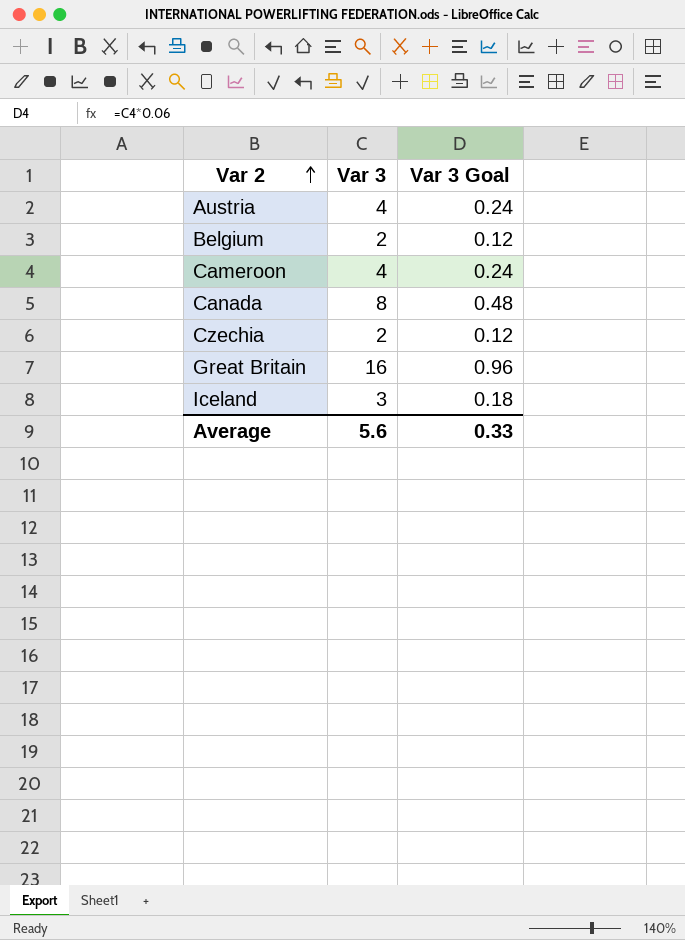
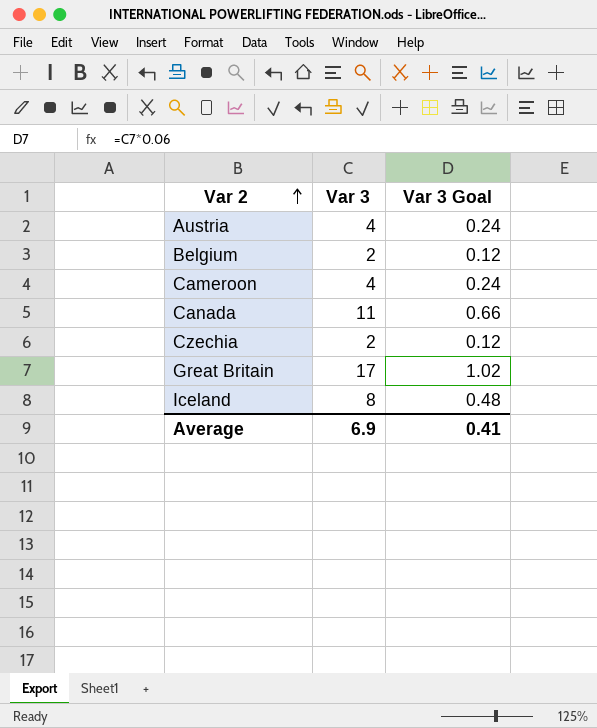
Canada | Var 3: 8 -> 11
Canada | Var 3 Goal: 0.48 -> 0.66
Great Britain | Var 3: 16 -> 17
Great Britain | Var 3 Goal: 0.96 -> 1.02
Iceland | Var 3: 3 -> 8
Iceland | Var 3 Goal: 0.18 -> 0.48
Average | Var 3: 5.6 -> 6.9
Average | Var 3 Goal: 0.33 -> 0.41

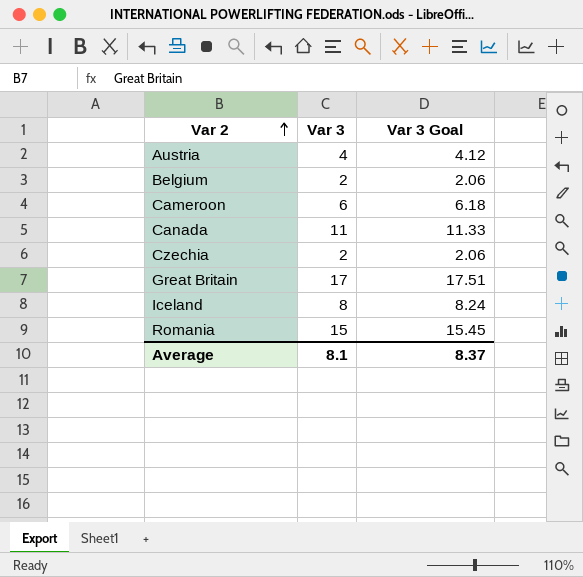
column Var 3 Goal | formula: [Var 3] * 0.06 -> [Var 3] * 1.03
Cameroon | Var 3: 4 -> 6
row Romania: none -> 15 | 15.45
Average | Var 3: 6.9 -> 8.1
Average | Var 3 Goal: 0.41 -> 8.37

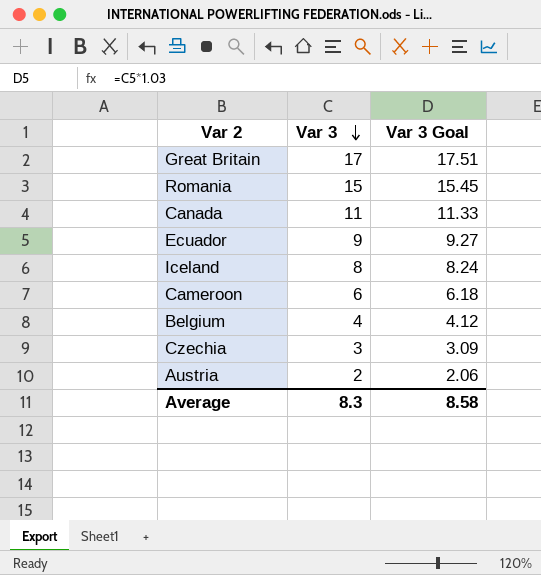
row order: Var 2 ascending -> Var 3 descending
row Ecuador: none -> 9 | 9.27
Belgium | Var 3: 2 -> 4
Belgium | Var 3 Goal: 2.06 -> 4.12
Czechia | Var 3: 2 -> 3
Czechia | Var 3 Goal: 2.06 -> 3.09
Austria | Var 3: 4 -> 2
Austria | Var 3 Goal: 4.12 -> 2.06
Average | Var 3: 8.1 -> 8.3
Average | Var 3 Goal: 8.37 -> 8.58

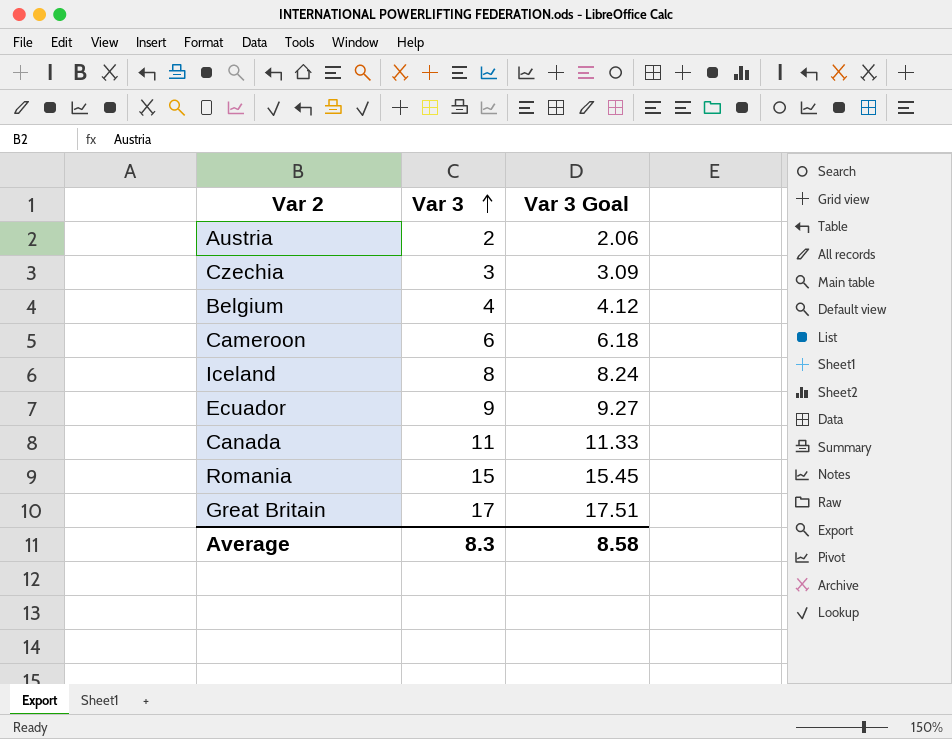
row order: Var 3 descending -> Var 3 ascending

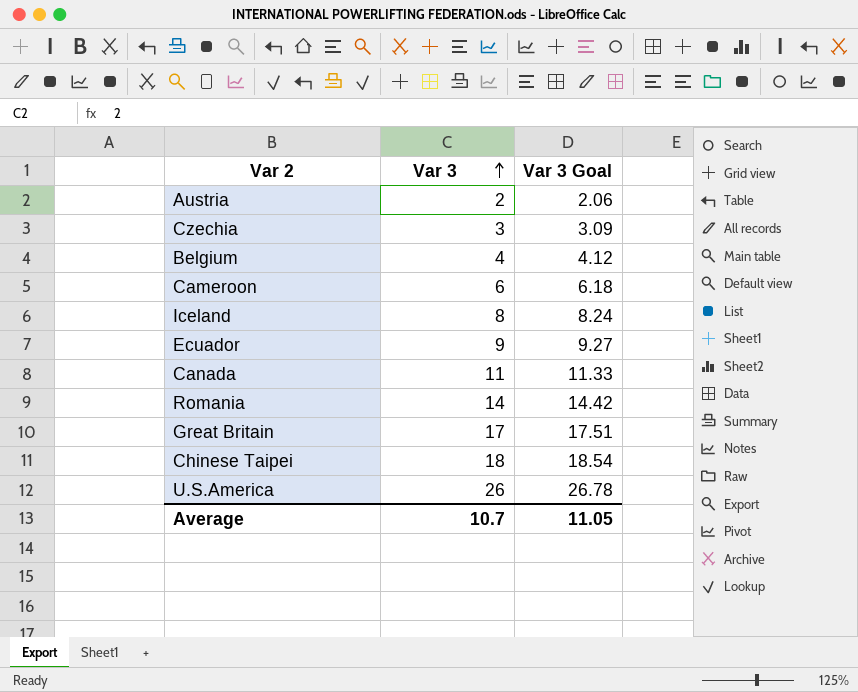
Romania | Var 3: 15 -> 14
Romania | Var 3 Goal: 15.45 -> 14.42
row Chinese Taipei: none -> 18 | 18.54
row U.S.America: none -> 26 | 26.78
Average | Var 3: 8.3 -> 10.7
Average | Var 3 Goal: 8.58 -> 11.05

